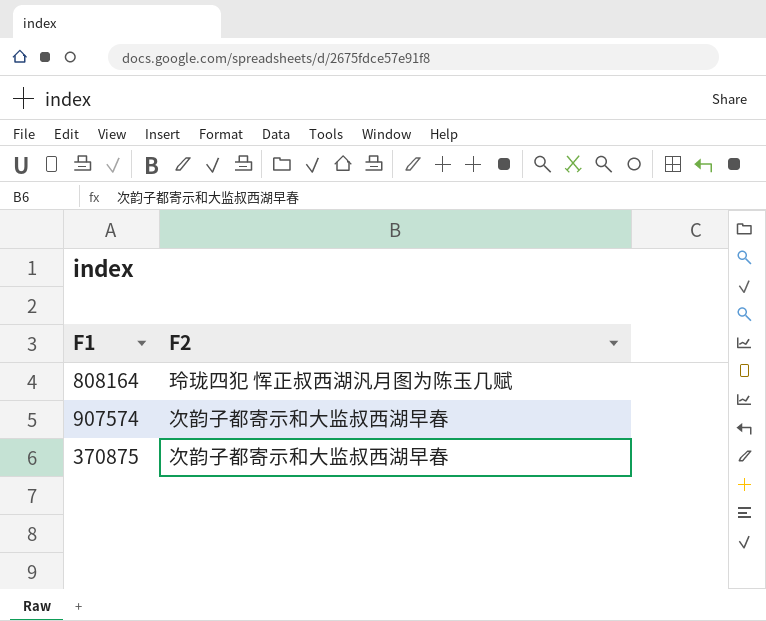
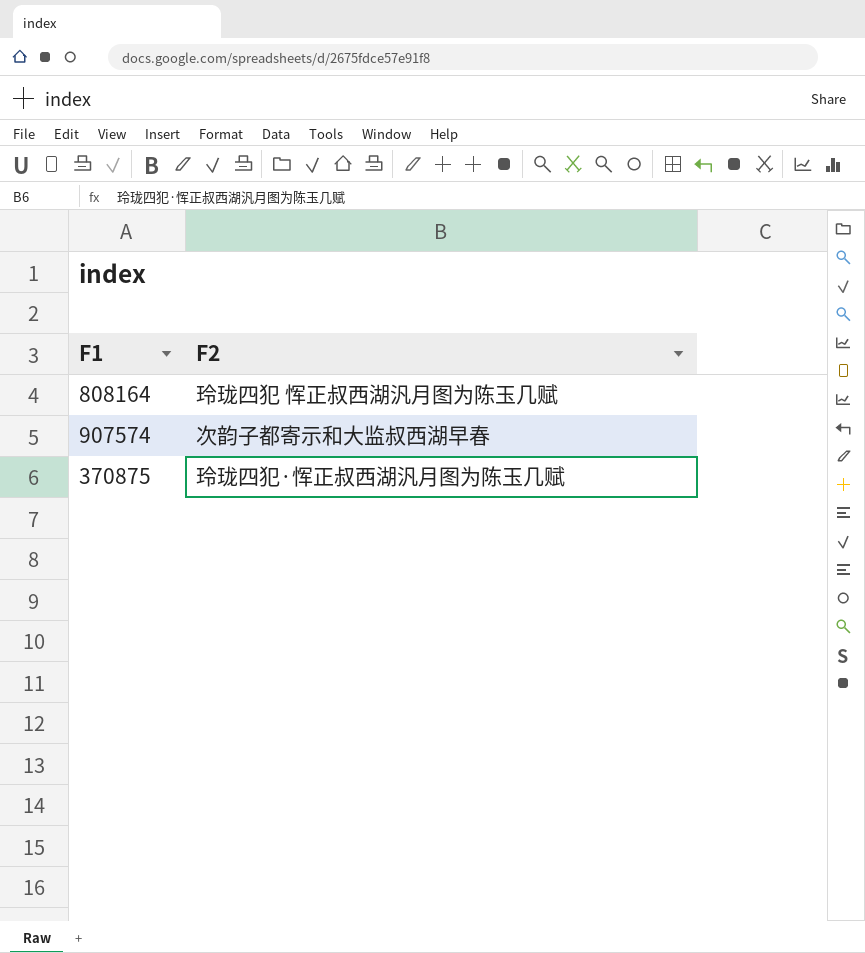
370875 | F2: 次韵子都寄示和大监叔西湖早春 -> 玲珑四犯·恽正叔西湖汎月图为陈玉几赋

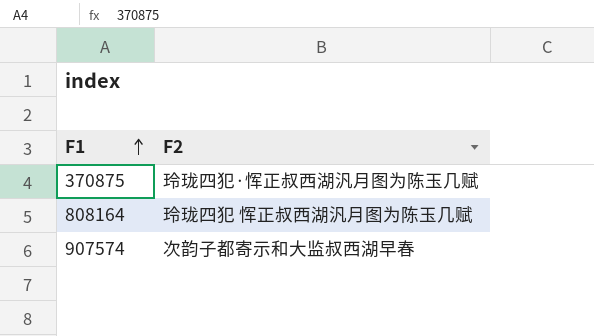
row order: none -> F1 ascending

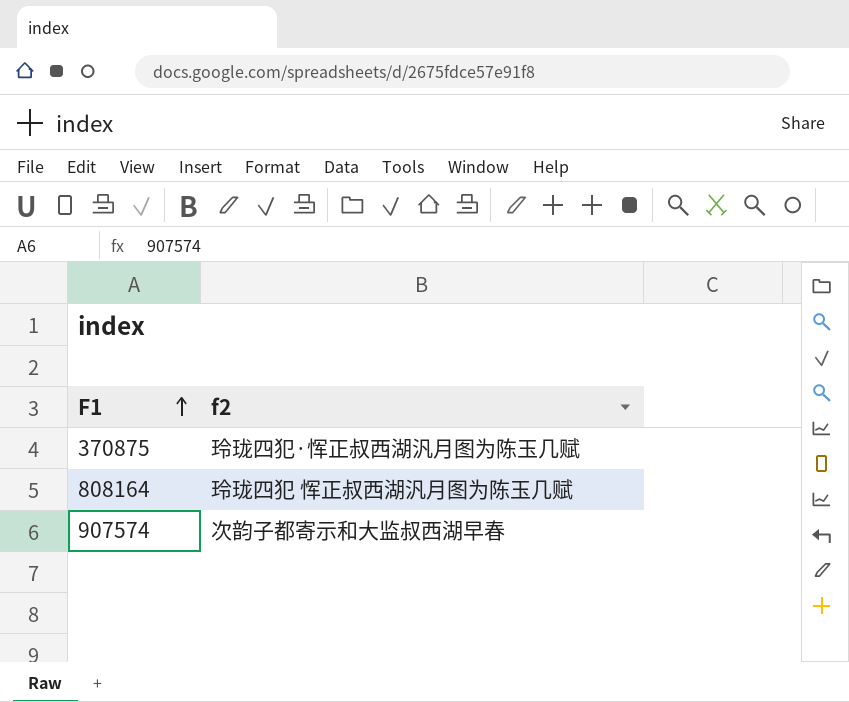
column name: F2 -> f2

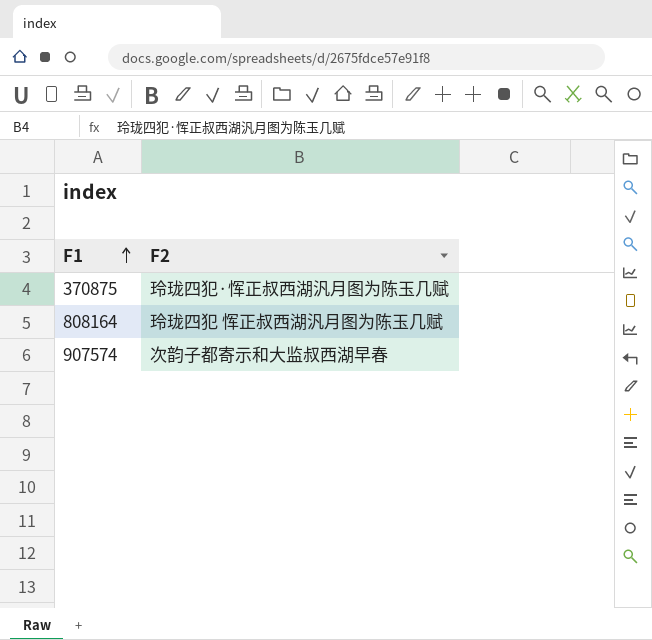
column name: f2 -> F2

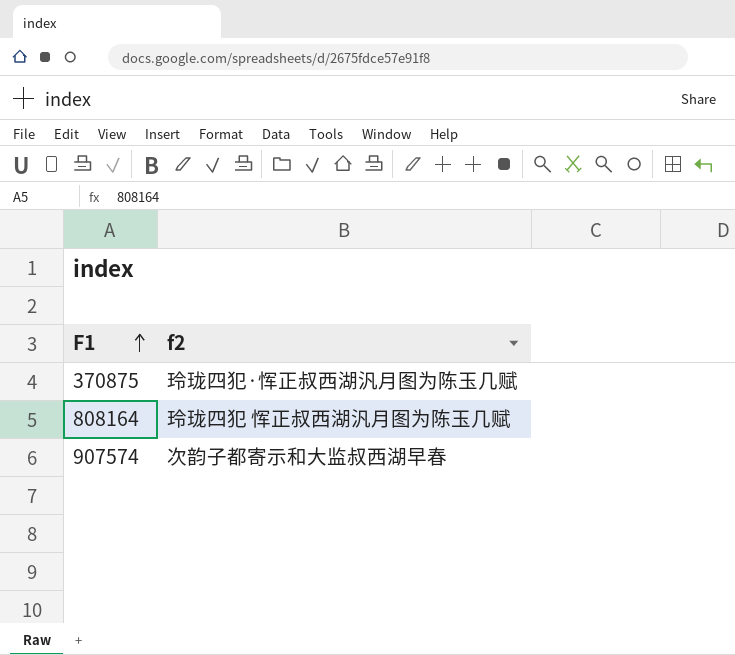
column name: F2 -> f2

